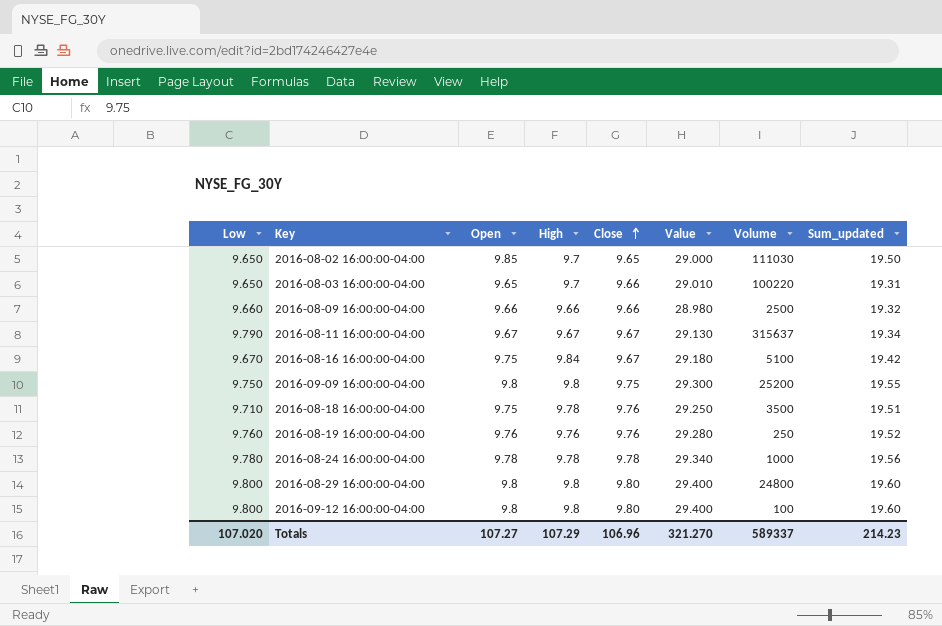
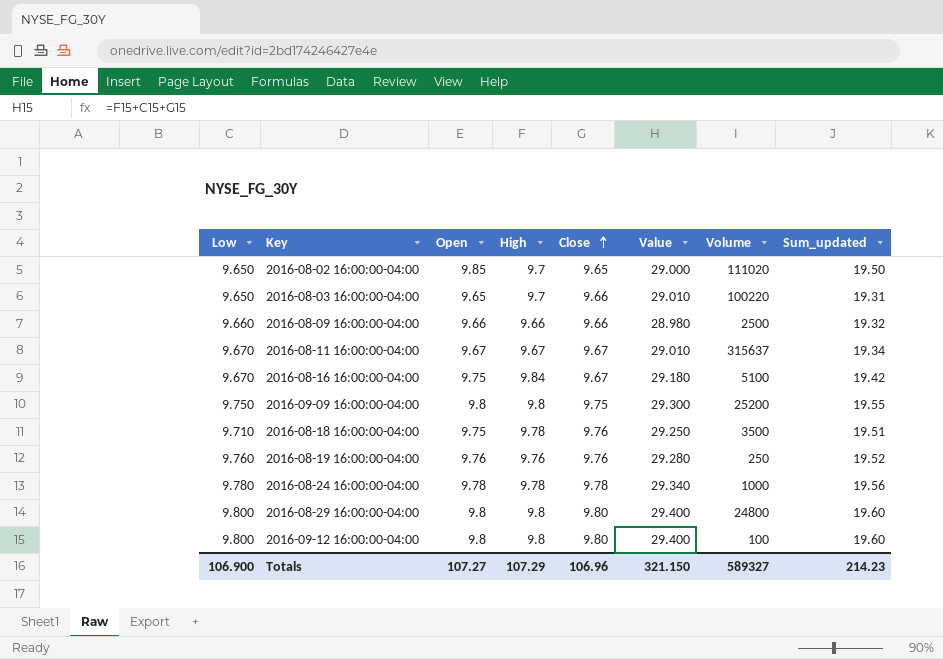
2016-08-02 16:00:00-04:00 | Volume: 111030 -> 111020
2016-08-11 16:00:00-04:00 | Low: 9.790 -> 9.670
2016-08-11 16:00:00-04:00 | Value: 29.130 -> 29.010
Totals | Low: 107.020 -> 106.900
Totals | Value: 321.270 -> 321.150
Totals | Volume: 589337 -> 589327

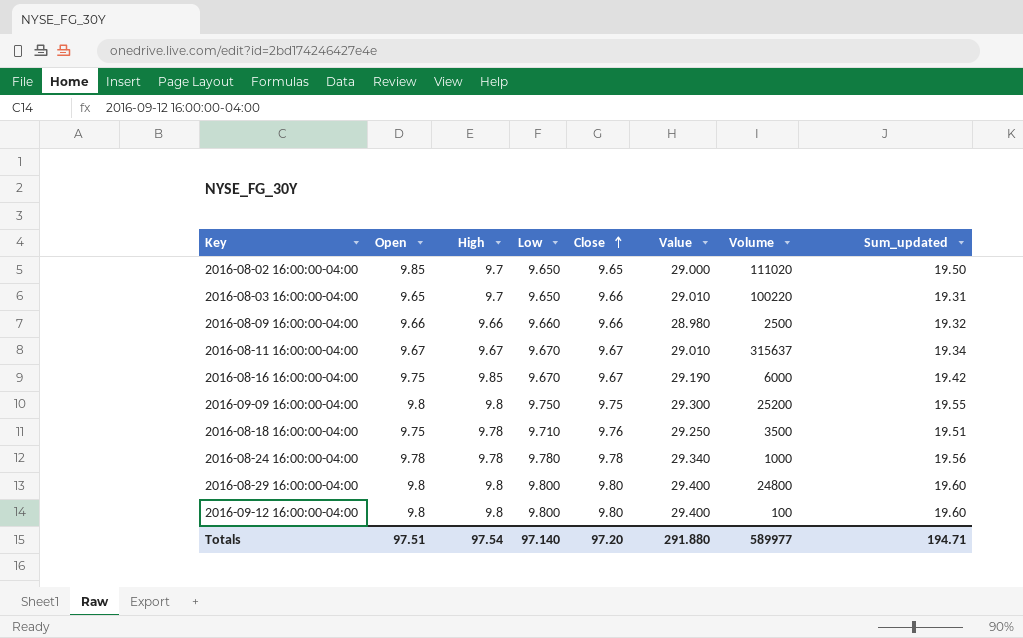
column Low | position: 1 -> 4
row 2016-08-19 16:00:00-04:00: 9.760 | 9.76 | 9.76 | 9.76 | 29.280 | 250 | 19.52 -> none
2016-08-16 16:00:00-04:00 | High: 9.84 -> 9.85
2016-08-16 16:00:00-04:00 | Value: 29.180 -> 29.190
2016-08-16 16:00:00-04:00 | Volume: 5100 -> 6000
Totals | Open: 107.27 -> 97.51
Totals | High: 107.29 -> 97.54
Totals | Low: 106.900 -> 97.140
Totals | Close: 106.96 -> 97.20
Totals | Value: 321.150 -> 291.880
Totals | Volume: 589327 -> 589977
Totals | Sum_updated: 214.23 -> 194.71

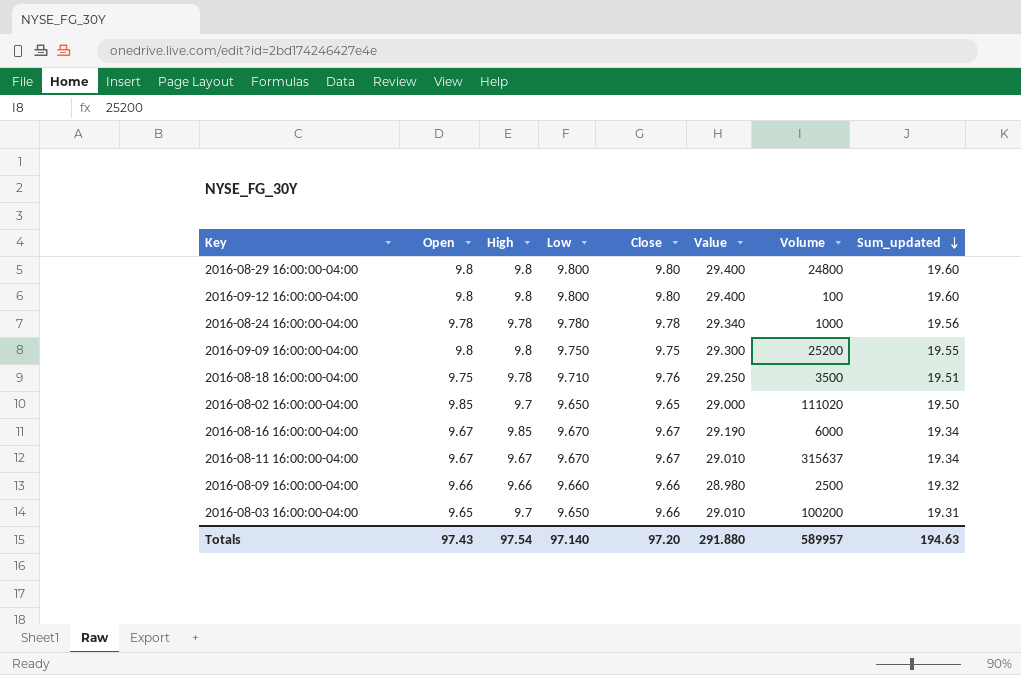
row order: Close ascending -> Sum_updated descending
2016-08-16 16:00:00-04:00 | Open: 9.75 -> 9.67
2016-08-16 16:00:00-04:00 | Sum_updated: 19.42 -> 19.34
2016-08-03 16:00:00-04:00 | Volume: 100220 -> 100200
Totals | Open: 97.51 -> 97.43
Totals | Volume: 589977 -> 589957
Totals | Sum_updated: 194.71 -> 194.63

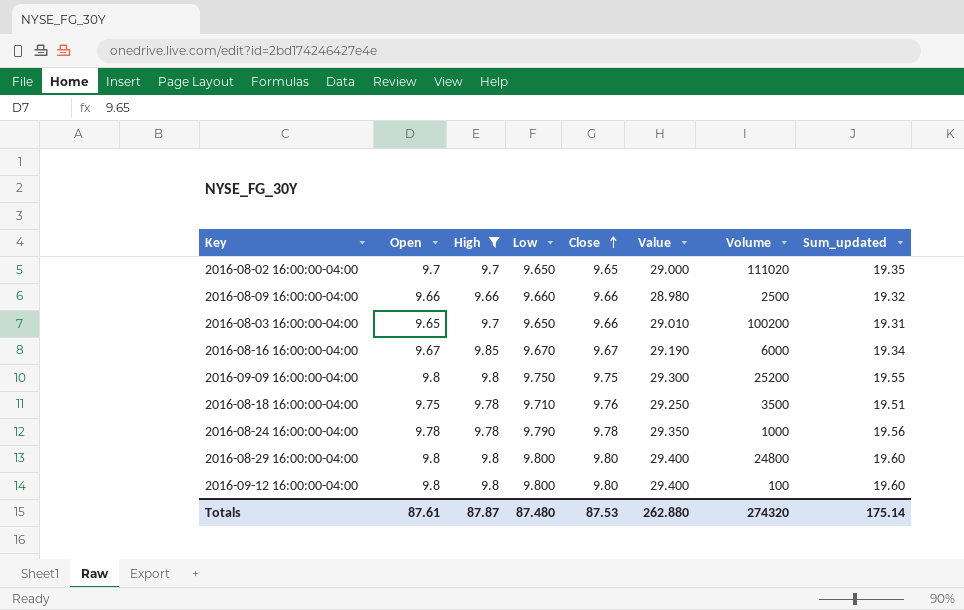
filter: none -> High != 9.67
row order: Sum_updated descending -> Close ascending
2016-08-02 16:00:00-04:00 | Open: 9.85 -> 9.7
2016-08-02 16:00:00-04:00 | Sum_updated: 19.50 -> 19.35
2016-08-24 16:00:00-04:00 | Low: 9.780 -> 9.790
2016-08-24 16:00:00-04:00 | Value: 29.340 -> 29.350
Totals | Open: 97.43 -> 87.61
Totals | High: 97.54 -> 87.87
Totals | Low: 97.140 -> 87.480
Totals | Close: 97.20 -> 87.53
Totals | Value: 291.880 -> 262.880
Totals | Volume: 589957 -> 274320
Totals | Sum_updated: 194.63 -> 175.14

